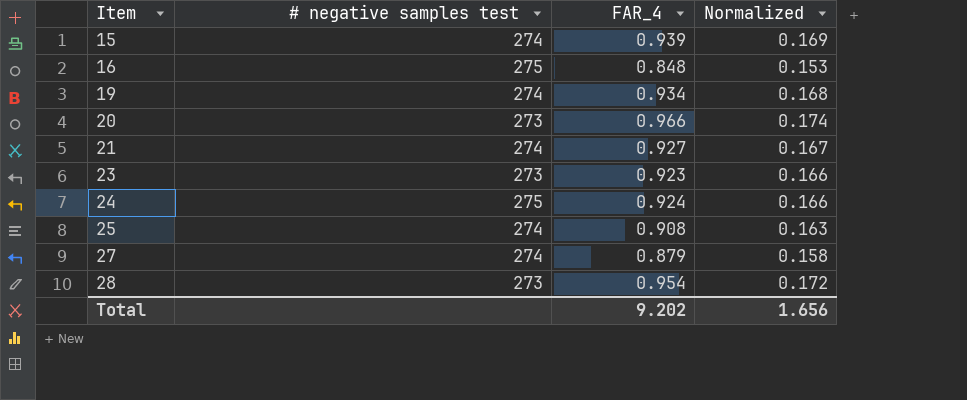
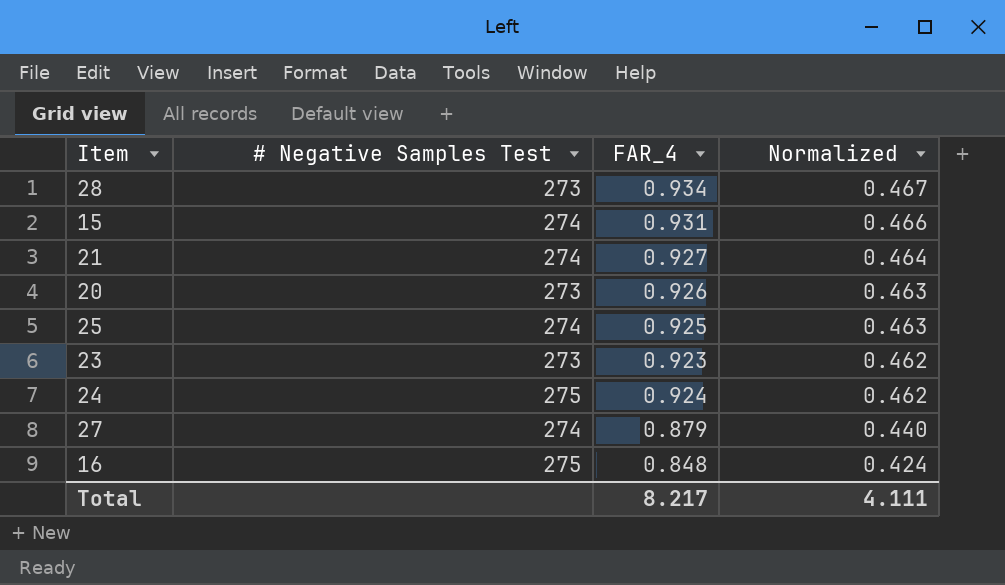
row order: Item ascending -> Normalized descending
column name: # negative samples test -> # Negative Samples Test
column Normalized | formula: [FAR_4] * 0.18 -> [FAR_4] * 0.5
row 19: 274 | 0.934 | 0.168 -> none
28 | FAR_4: 0.954 -> 0.934
15 | FAR_4: 0.939 -> 0.931
20 | FAR_4: 0.966 -> 0.926
25 | FAR_4: 0.908 -> 0.925
Total | FAR_4: 9.202 -> 8.217
Total | Normalized: 1.656 -> 4.111

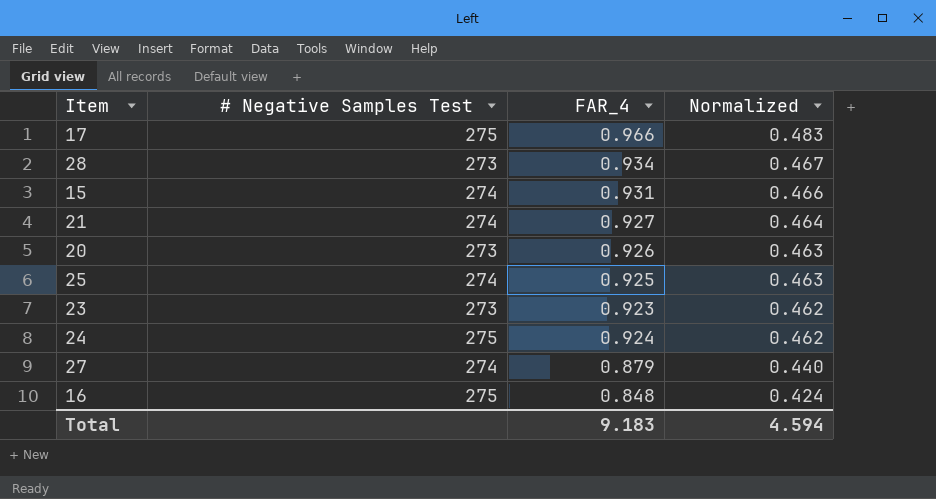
row 17: none -> 275 | 0.966 | 0.483
Total | FAR_4: 8.217 -> 9.183
Total | Normalized: 4.111 -> 4.594

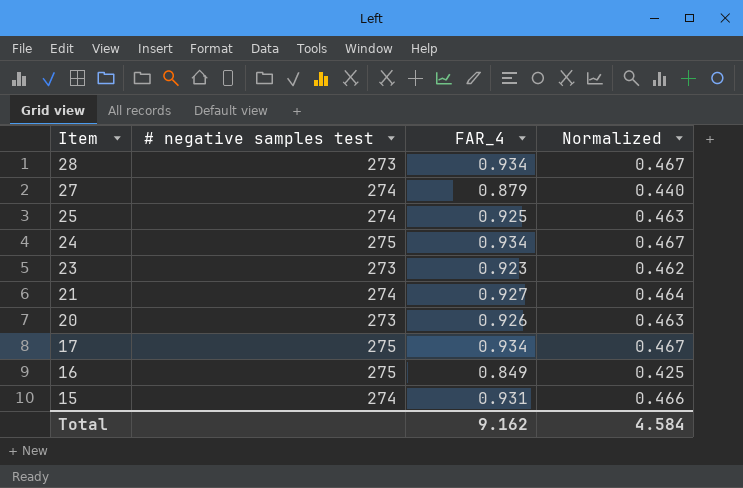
row order: Normalized descending -> Item descending
column name: # Negative Samples Test -> # negative samples test
24 | FAR_4: 0.924 -> 0.934
24 | Normalized: 0.462 -> 0.467
17 | FAR_4: 0.966 -> 0.934
17 | Normalized: 0.483 -> 0.467
16 | FAR_4: 0.848 -> 0.849
16 | Normalized: 0.424 -> 0.425
Total | FAR_4: 9.183 -> 9.162
Total | Normalized: 4.594 -> 4.584

